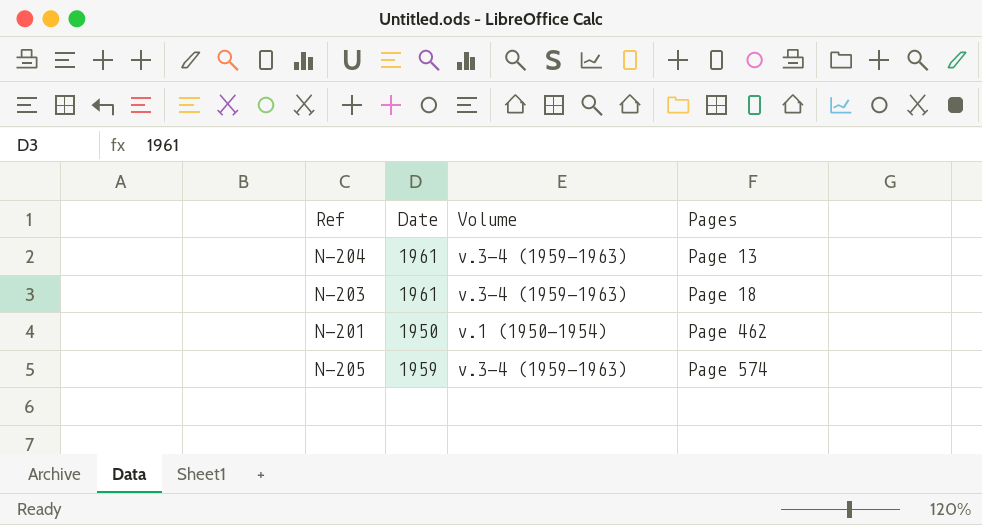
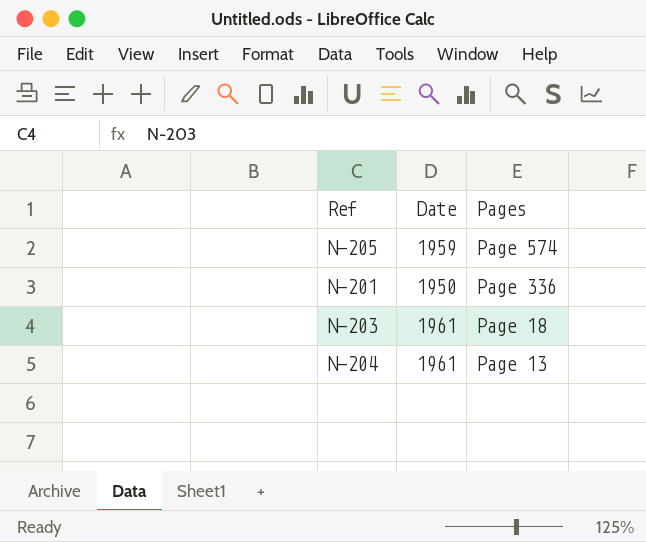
row order: Pages ascending -> Pages descending
column Volume | position: 3 -> none
N-201 | Pages: Page 462 -> Page 336

